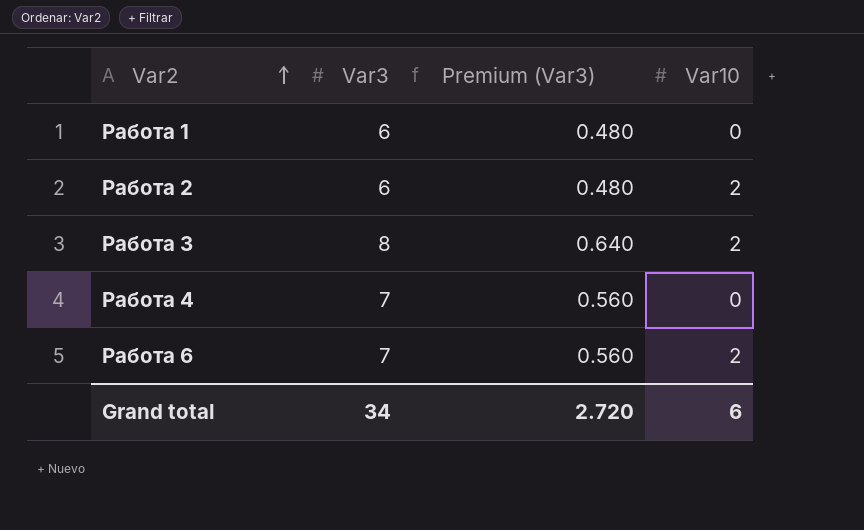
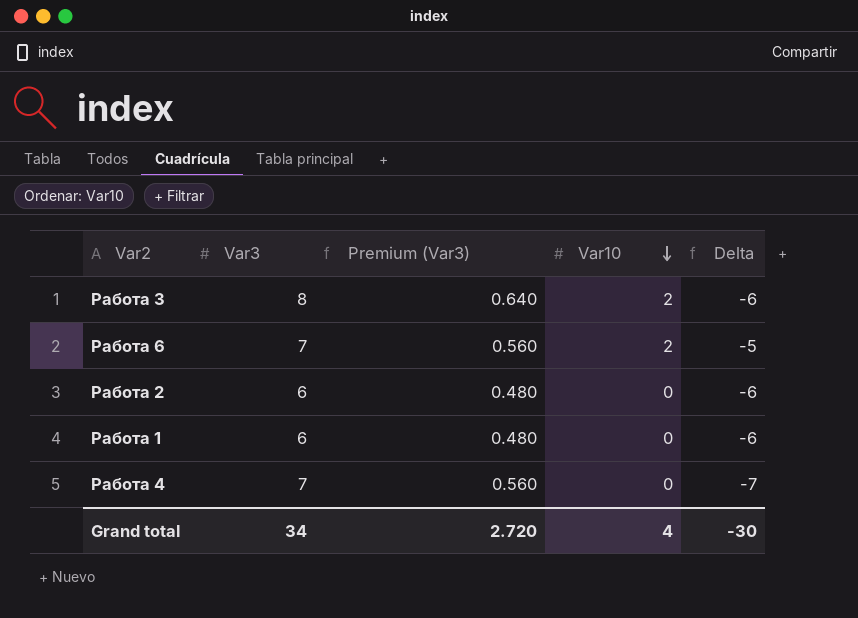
row order: Var2 ascending -> Var10 descending
column Delta | formula: none -> [Var10] - [Var3]
Работа 2 | Var10: 2 -> 0
Grand total | Var10: 6 -> 4

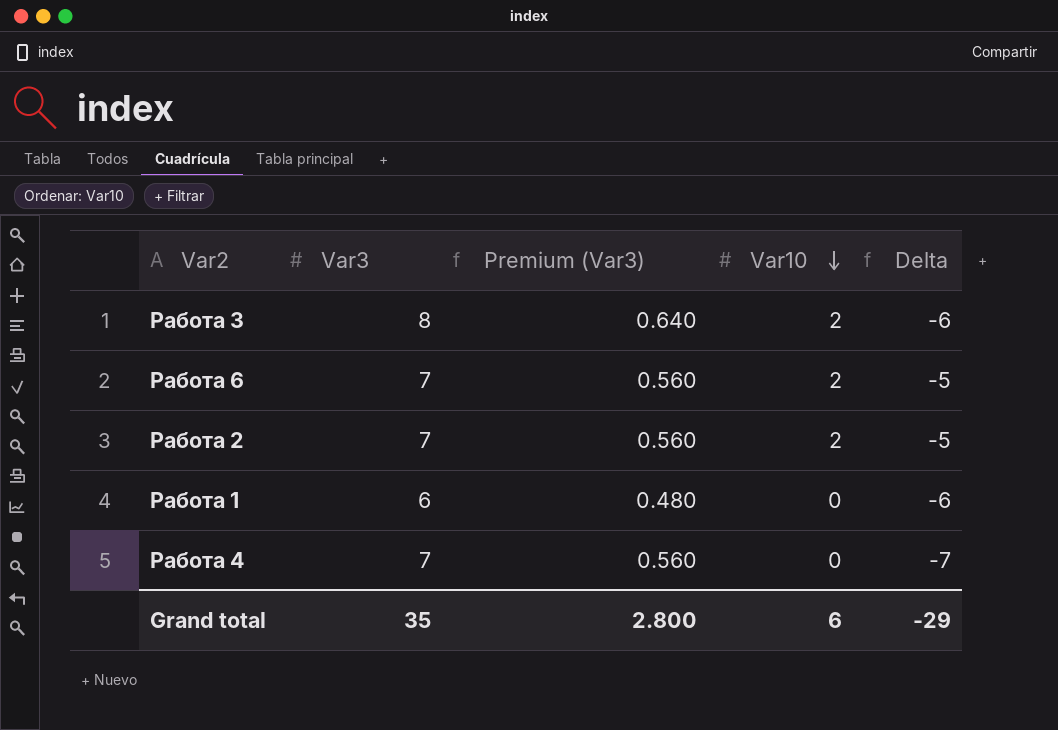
Работа 2 | Var3: 6 -> 7
Работа 2 | Premium (Var3): 0.480 -> 0.560
Работа 2 | Var10: 0 -> 2
Работа 2 | Delta: -6 -> -5
Grand total | Var3: 34 -> 35
Grand total | Premium (Var3): 2.720 -> 2.800
Grand total | Var10: 4 -> 6
Grand total | Delta: -30 -> -29

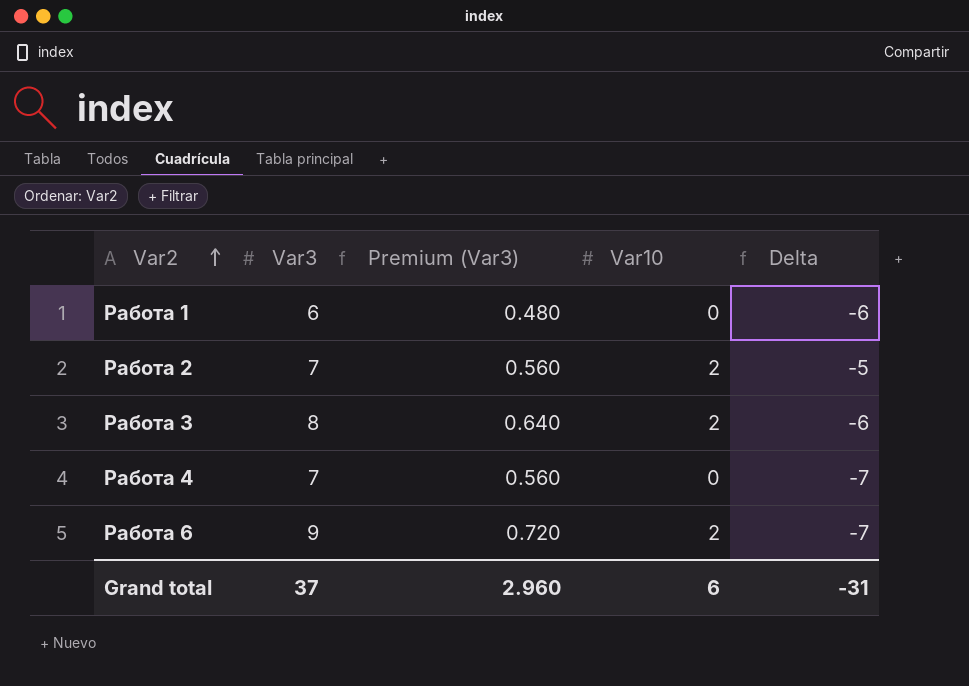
row order: Var10 descending -> Var2 ascending
Работа 6 | Var3: 7 -> 9
Работа 6 | Premium (Var3): 0.560 -> 0.720
Работа 6 | Delta: -5 -> -7
Grand total | Var3: 35 -> 37
Grand total | Premium (Var3): 2.800 -> 2.960
Grand total | Delta: -29 -> -31

